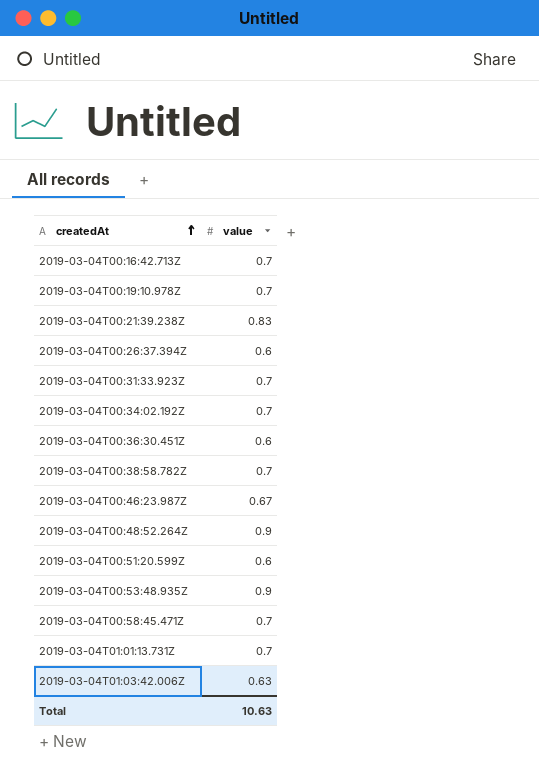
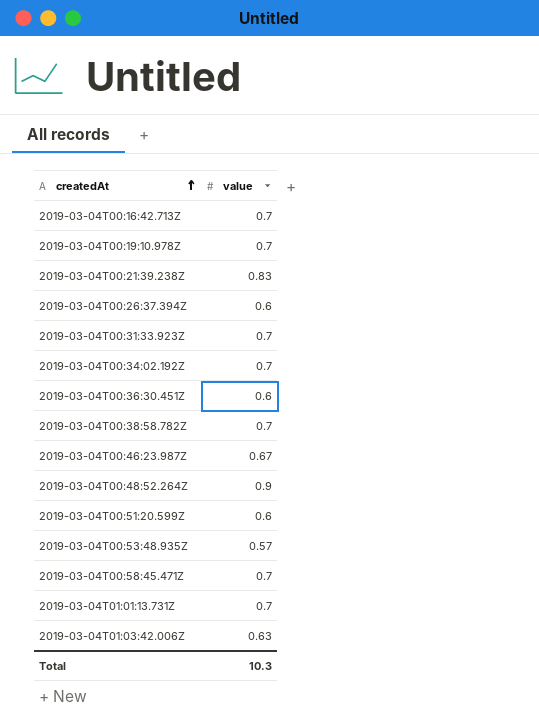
2019-03-04T00:53:48.935Z | value: 0.9 -> 0.57
Total | value: 10.63 -> 10.3

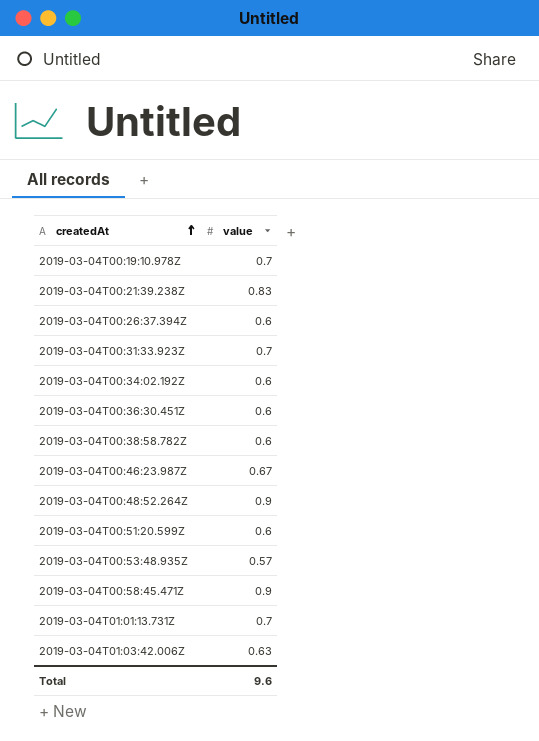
row 2019-03-04T00:16:42.713Z: 0.7 -> none
2019-03-04T00:34:02.192Z | value: 0.7 -> 0.6
2019-03-04T00:38:58.782Z | value: 0.7 -> 0.6
2019-03-04T00:58:45.471Z | value: 0.7 -> 0.9
Total | value: 10.3 -> 9.6

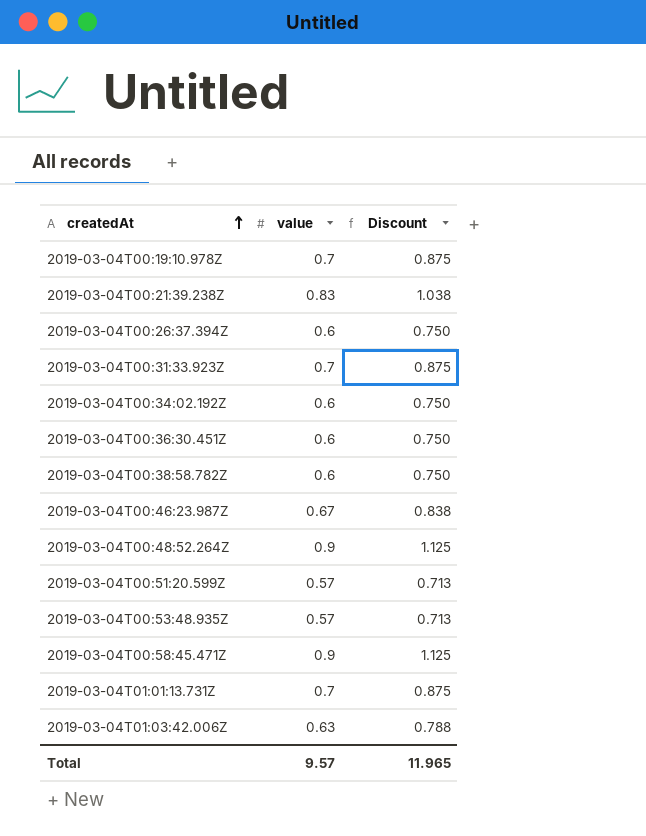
column Discount | formula: none -> [value] * 1.25
2019-03-04T00:51:20.599Z | value: 0.6 -> 0.57
Total | value: 9.6 -> 9.57

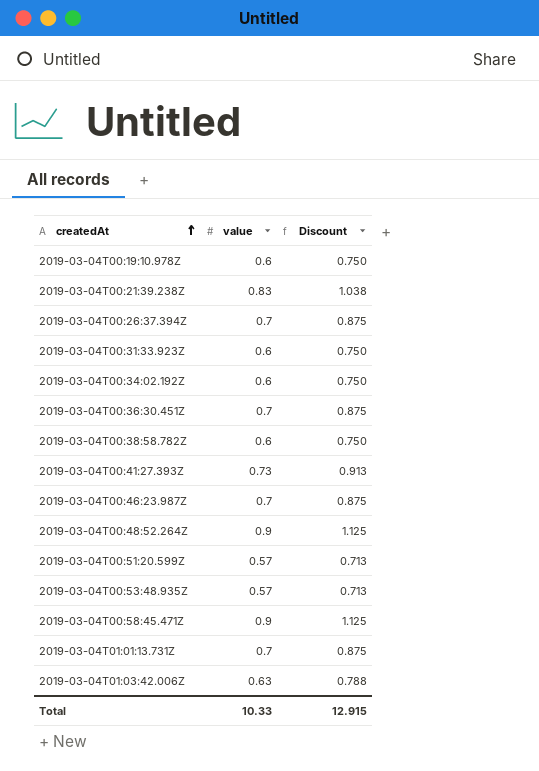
2019-03-04T00:19:10.978Z | value: 0.7 -> 0.6
2019-03-04T00:19:10.978Z | Discount: 0.875 -> 0.750
2019-03-04T00:26:37.394Z | value: 0.6 -> 0.7
2019-03-04T00:26:37.394Z | Discount: 0.750 -> 0.875
2019-03-04T00:31:33.923Z | value: 0.7 -> 0.6
2019-03-04T00:31:33.923Z | Discount: 0.875 -> 0.750
2019-03-04T00:36:30.451Z | value: 0.6 -> 0.7
2019-03-04T00:36:30.451Z | Discount: 0.750 -> 0.875
row 2019-03-04T00:41:27.393Z: none -> 0.73 | 0.913
2019-03-04T00:46:23.987Z | value: 0.67 -> 0.7
2019-03-04T00:46:23.987Z | Discount: 0.838 -> 0.875
Total | value: 9.57 -> 10.33
Total | Discount: 11.965 -> 12.915

